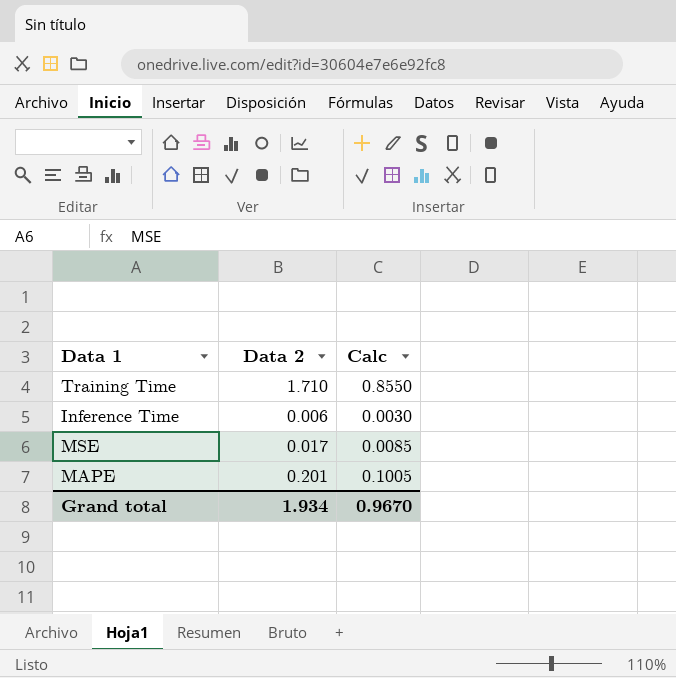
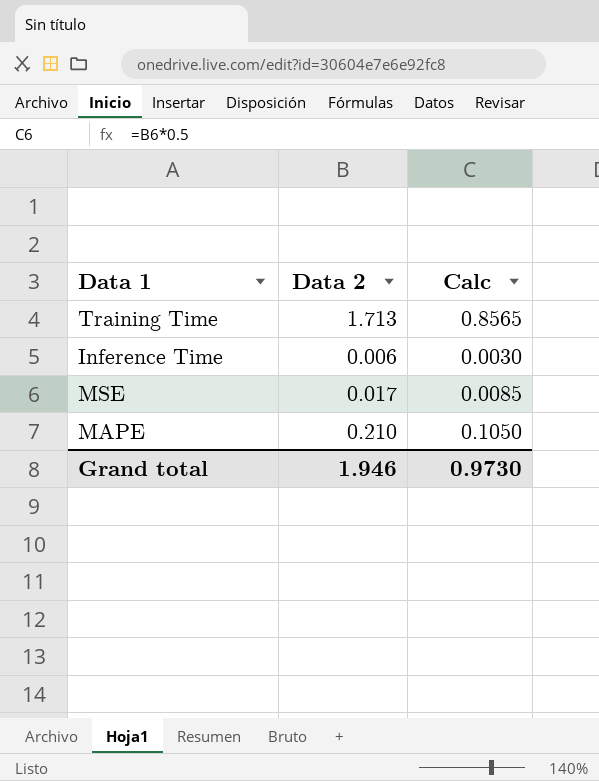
Training Time | Data 2: 1.710 -> 1.713
Training Time | Calc: 0.8550 -> 0.8565
MAPE | Data 2: 0.201 -> 0.210
MAPE | Calc: 0.1005 -> 0.1050
Grand total | Data 2: 1.934 -> 1.946
Grand total | Calc: 0.9670 -> 0.9730

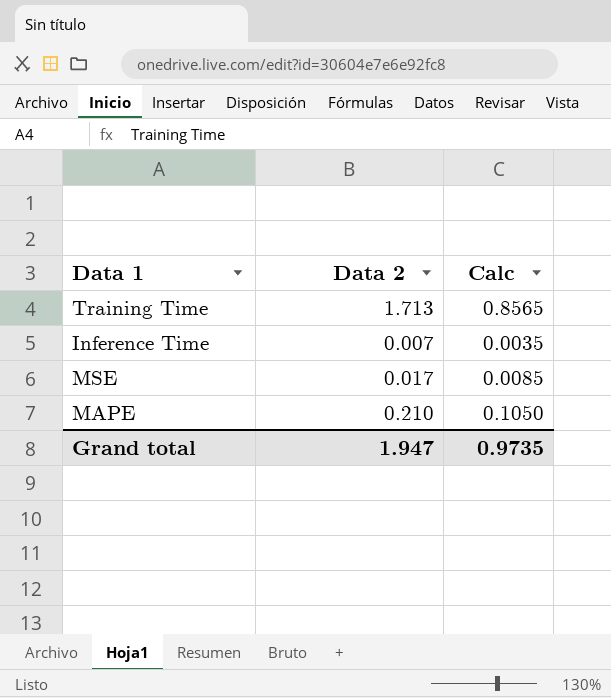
Inference Time | Data 2: 0.006 -> 0.007
Inference Time | Calc: 0.0030 -> 0.0035
Grand total | Data 2: 1.946 -> 1.947
Grand total | Calc: 0.9730 -> 0.9735

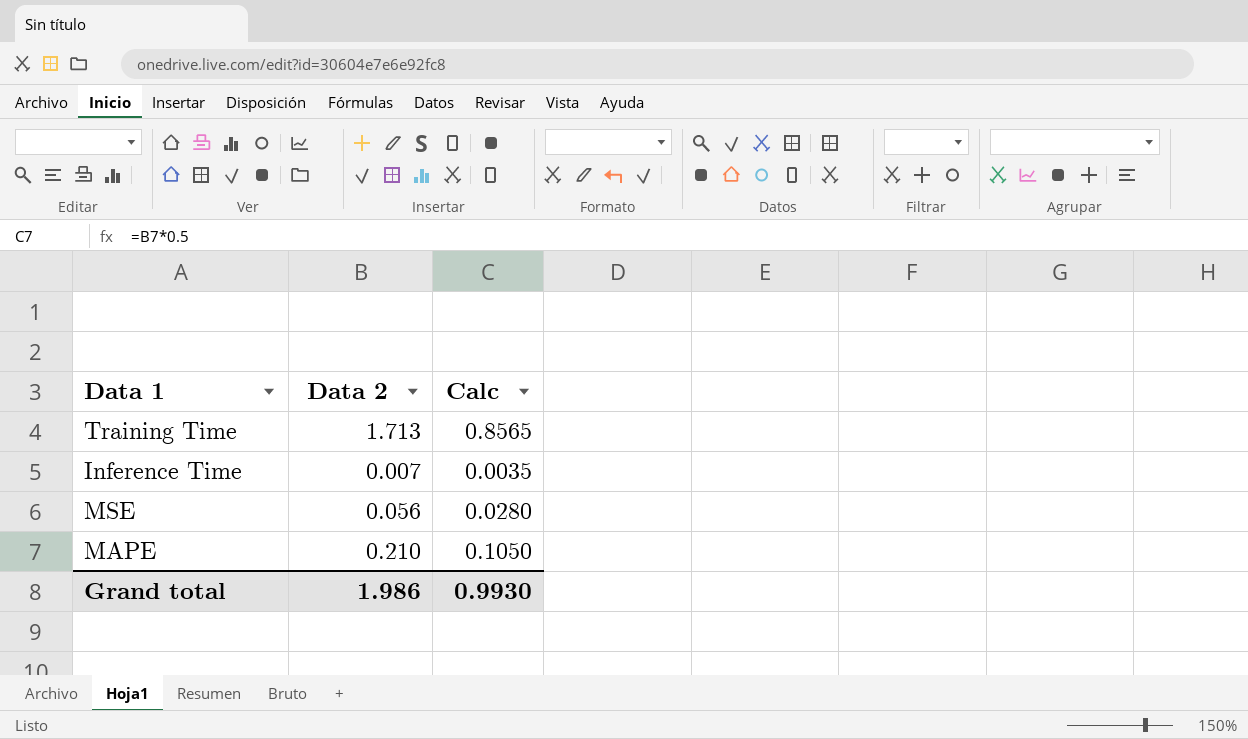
MSE | Data 2: 0.017 -> 0.056
MSE | Calc: 0.0085 -> 0.0280
Grand total | Data 2: 1.947 -> 1.986
Grand total | Calc: 0.9735 -> 0.9930

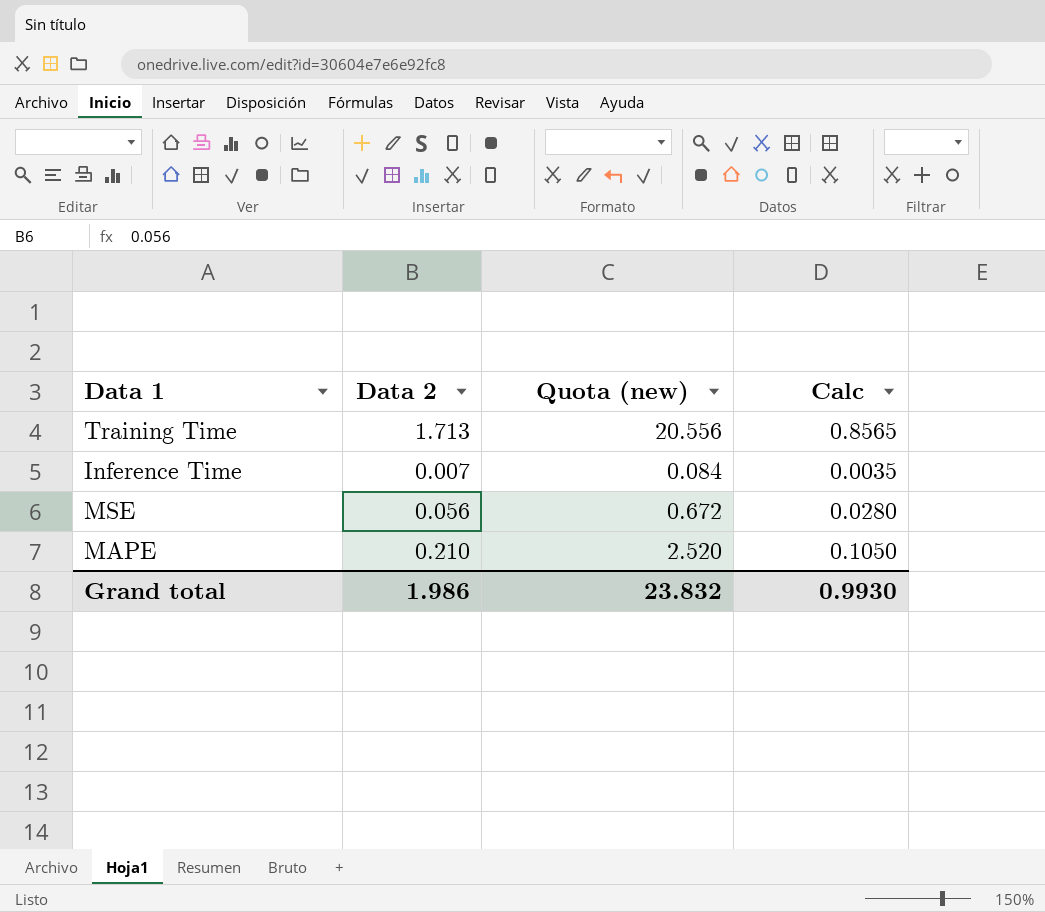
column Quota (new) | formula: none -> [Data 2] * 12

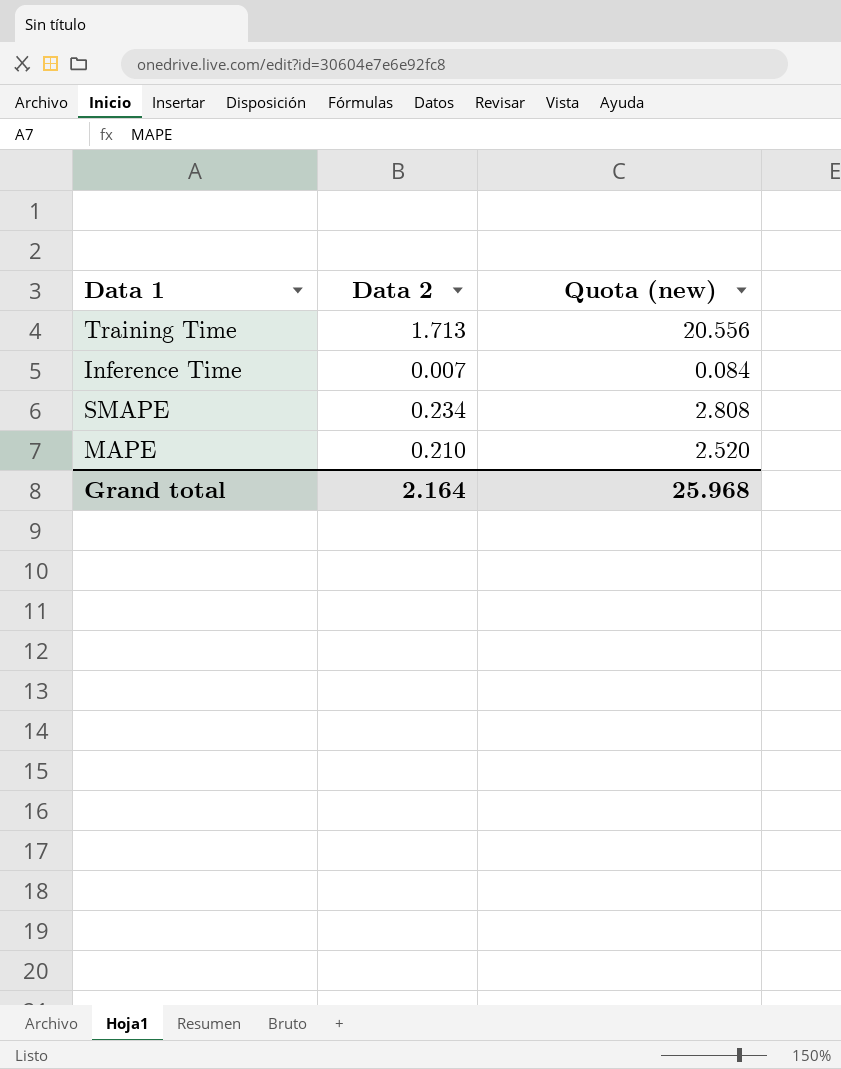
column Calc | formula: [Data 2] * 0.5 -> none
row MSE: 0.056 | 0.672 | 0.0280 -> none
row SMAPE: none -> 0.234 | 2.808
Grand total | Data 2: 1.986 -> 2.164
Grand total | Quota (new): 23.832 -> 25.968

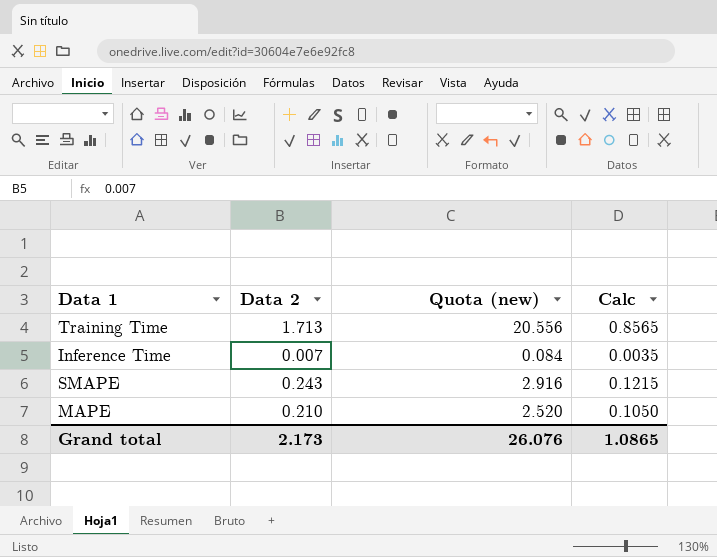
column Calc | formula: none -> [Data 2] * 0.5
SMAPE | Data 2: 0.234 -> 0.243
SMAPE | Quota (new): 2.808 -> 2.916
Grand total | Data 2: 2.164 -> 2.173
Grand total | Quota (new): 25.968 -> 26.076

